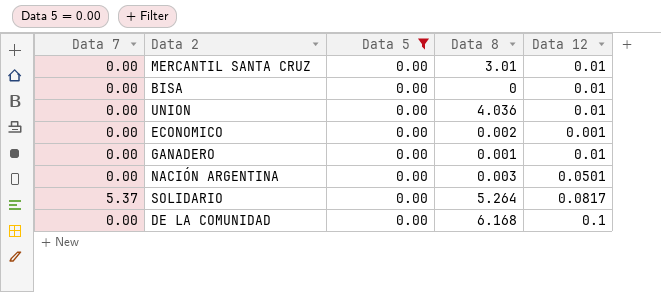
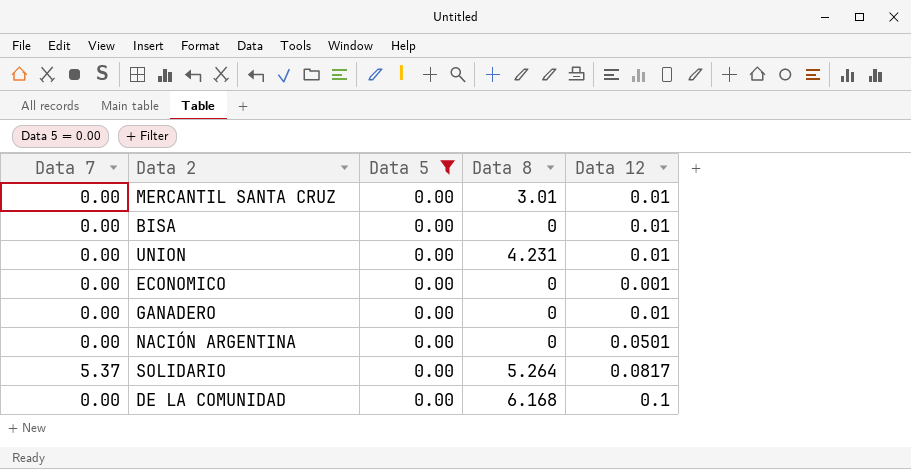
UNION | Data 8: 4.036 -> 4.231
ECONOMICO | Data 8: 0.002 -> 0
GANADERO | Data 8: 0.001 -> 0
NACIÓN ARGENTINA | Data 8: 0.003 -> 0

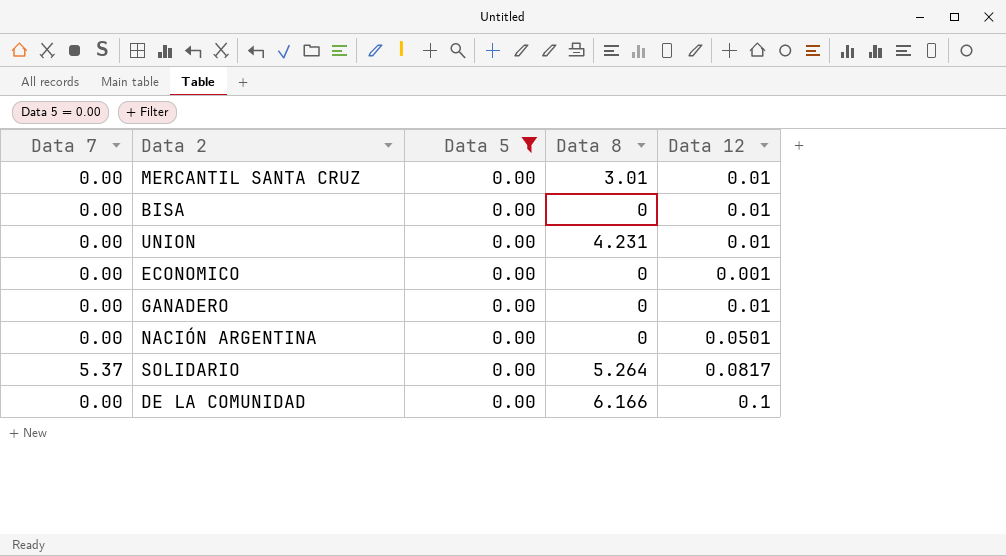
DE LA COMUNIDAD | Data 8: 6.168 -> 6.166

